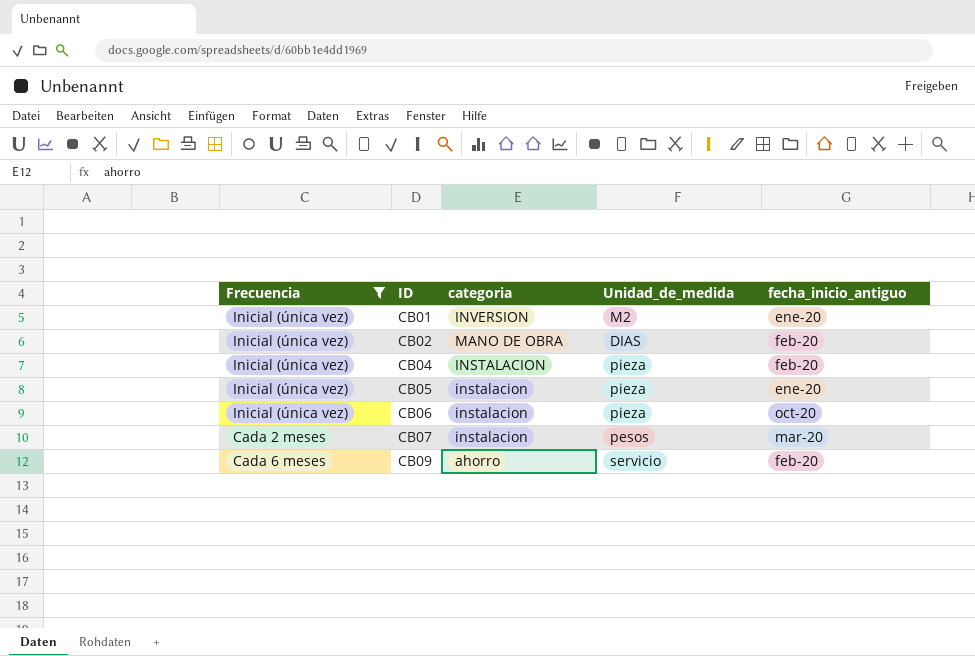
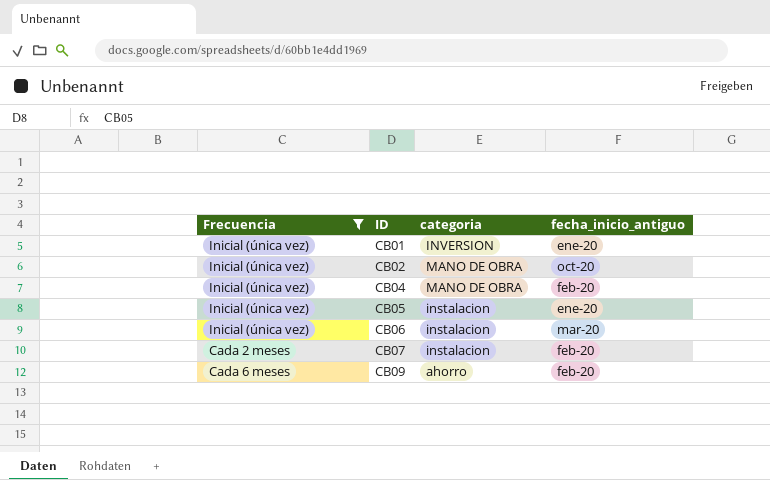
column Unidad_de_medida | position: 4 -> none
CB02 | fecha_inicio_antiguo: feb-20 -> oct-20
CB04 | categoria: INSTALACION -> MANO DE OBRA
CB06 | fecha_inicio_antiguo: oct-20 -> mar-20
CB07 | fecha_inicio_antiguo: mar-20 -> feb-20

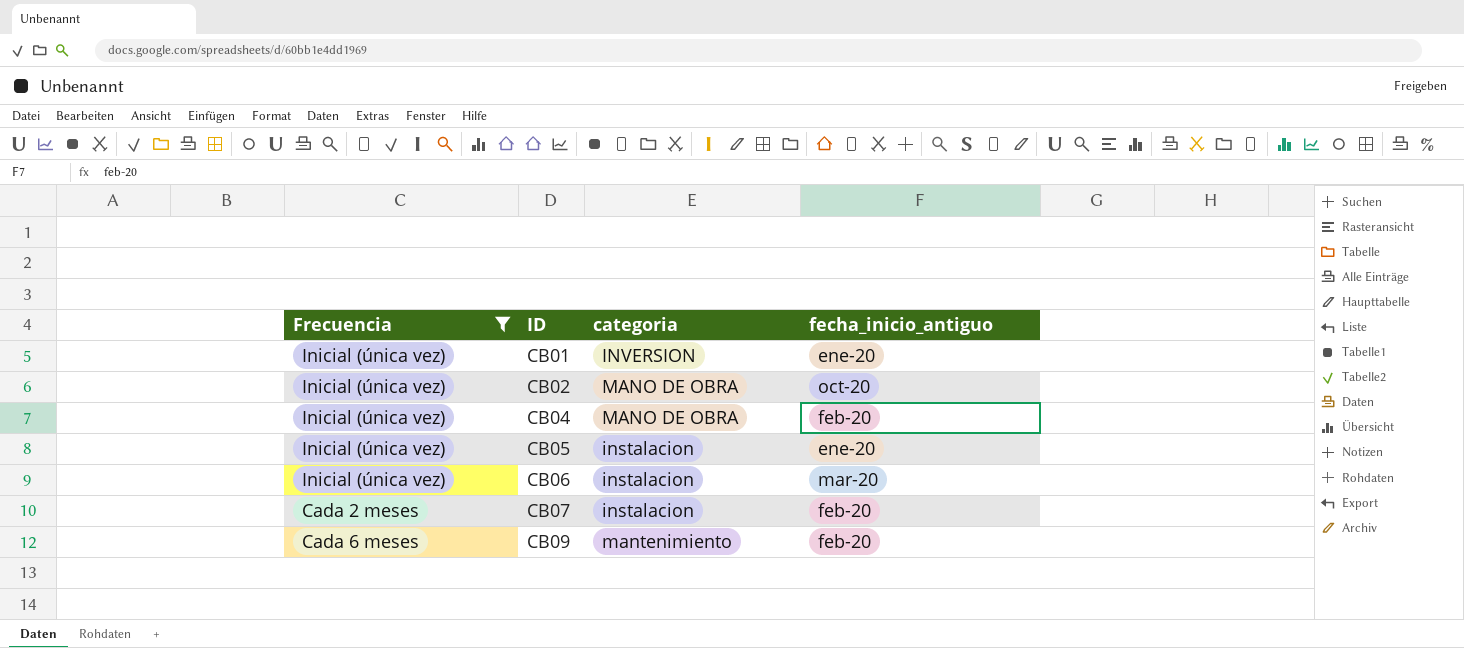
CB09 | categoria: ahorro -> mantenimiento

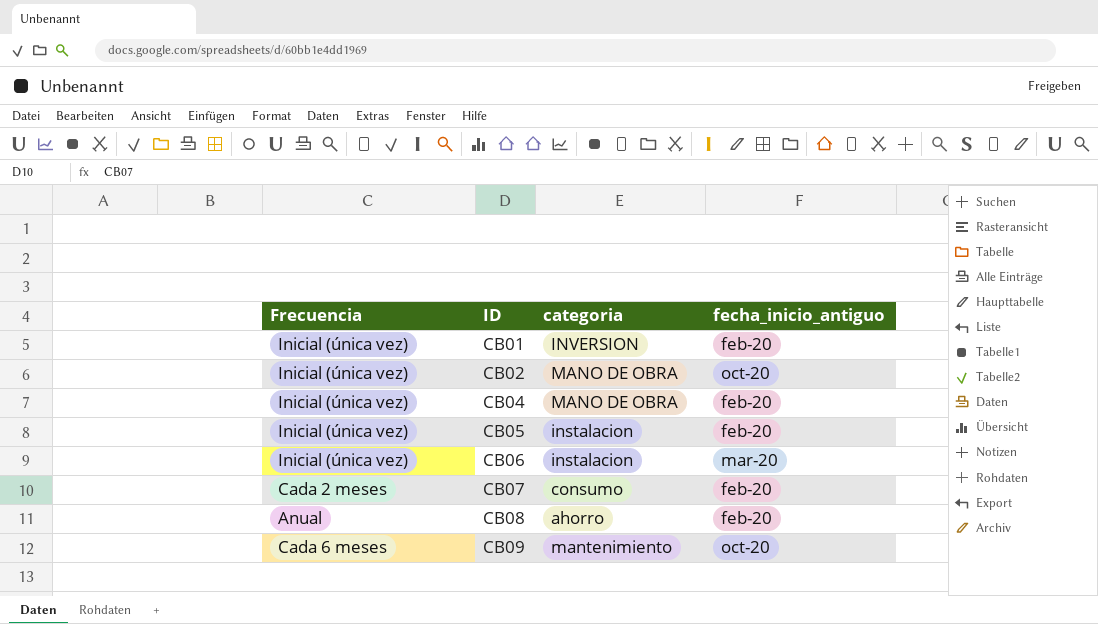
filter: Frecuencia != Anual -> none
CB01 | fecha_inicio_antiguo: ene-20 -> feb-20
CB05 | fecha_inicio_antiguo: ene-20 -> feb-20
CB07 | categoria: instalacion -> consumo
CB09 | fecha_inicio_antiguo: feb-20 -> oct-20

